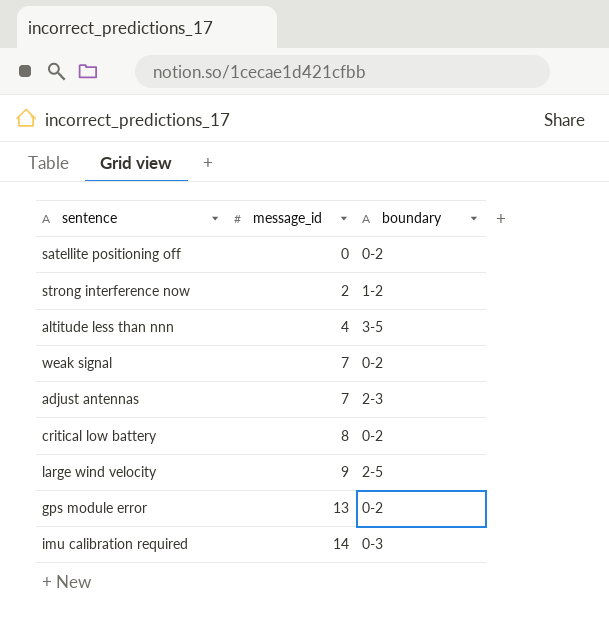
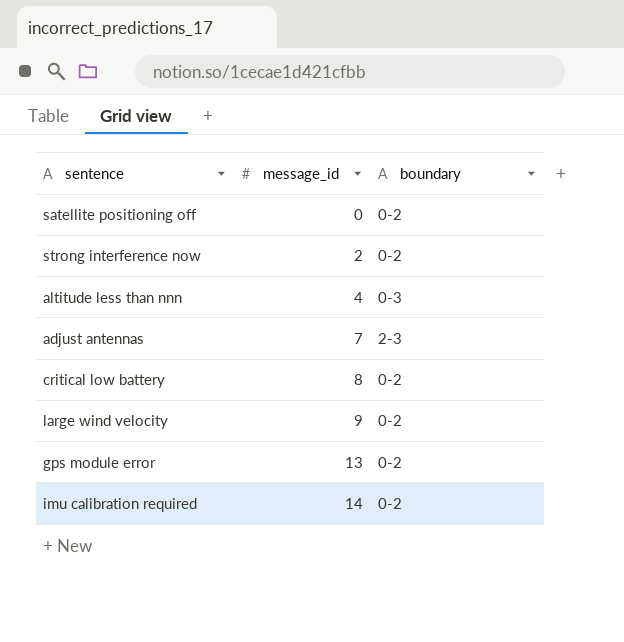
row weak signal: 7 | 0-2 -> none
strong interference now | boundary: 1-2 -> 0-2
altitude less than nnn | boundary: 3-5 -> 0-3
large wind velocity | boundary: 2-5 -> 0-2
imu calibration required | boundary: 0-3 -> 0-2

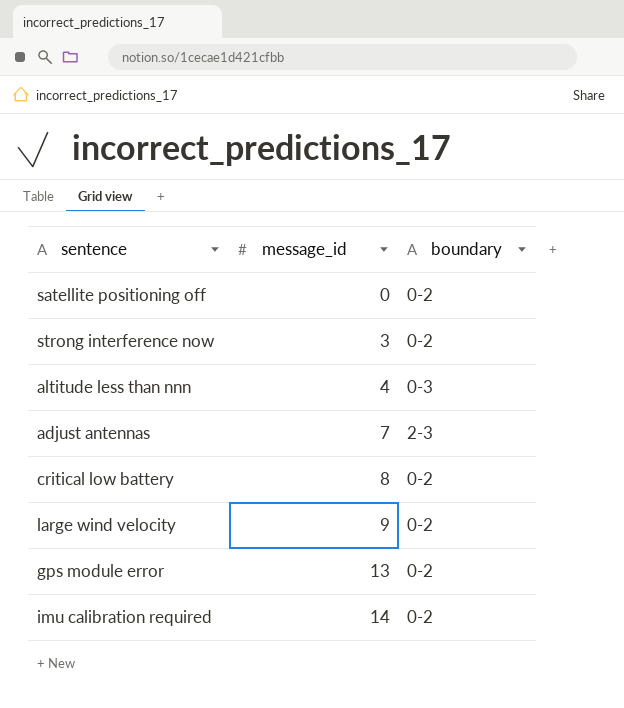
strong interference now | message_id: 2 -> 3

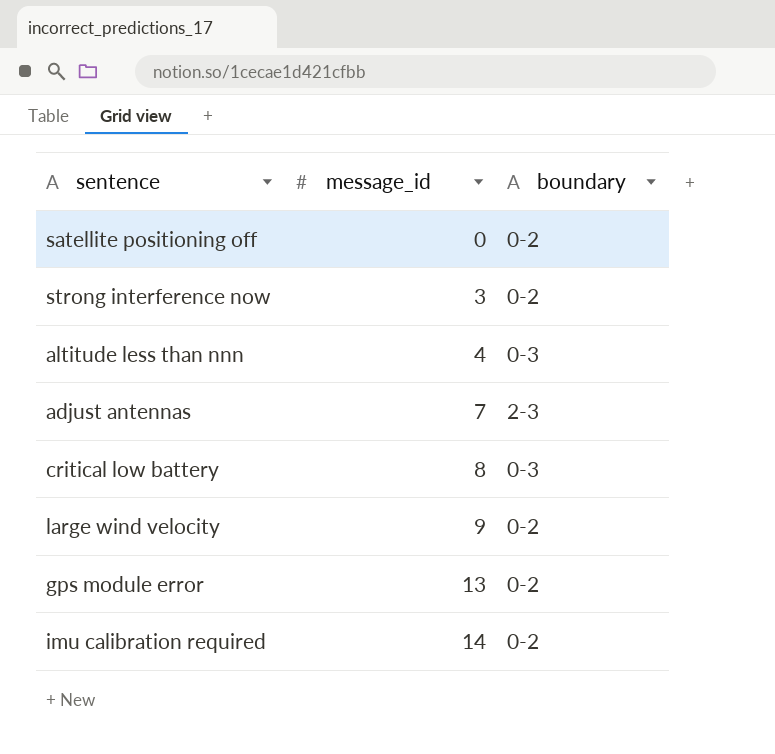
critical low battery | boundary: 0-2 -> 0-3

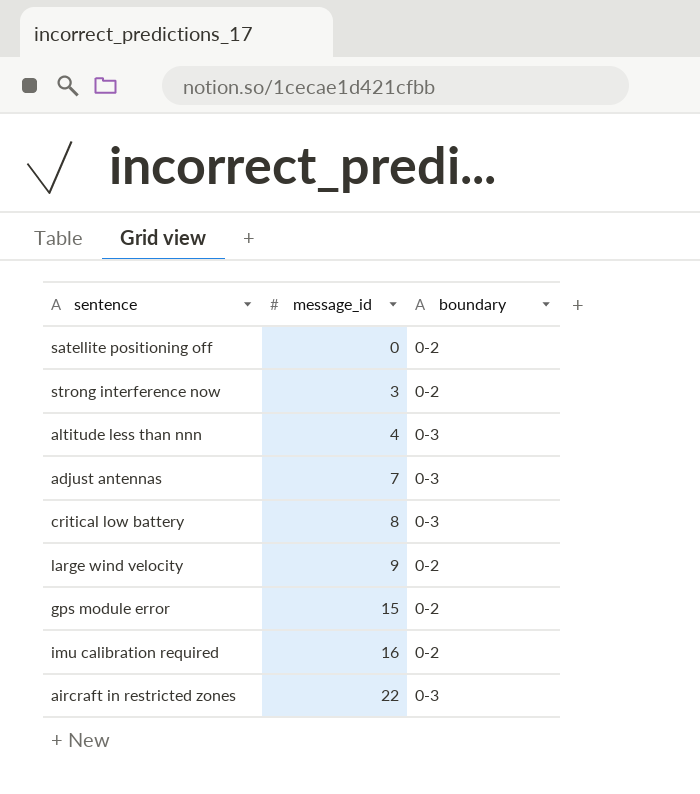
adjust antennas | boundary: 2-3 -> 0-3
gps module error | message_id: 13 -> 15
imu calibration required | message_id: 14 -> 16
row aircraft in restricted zones: none -> 22 | 0-3

